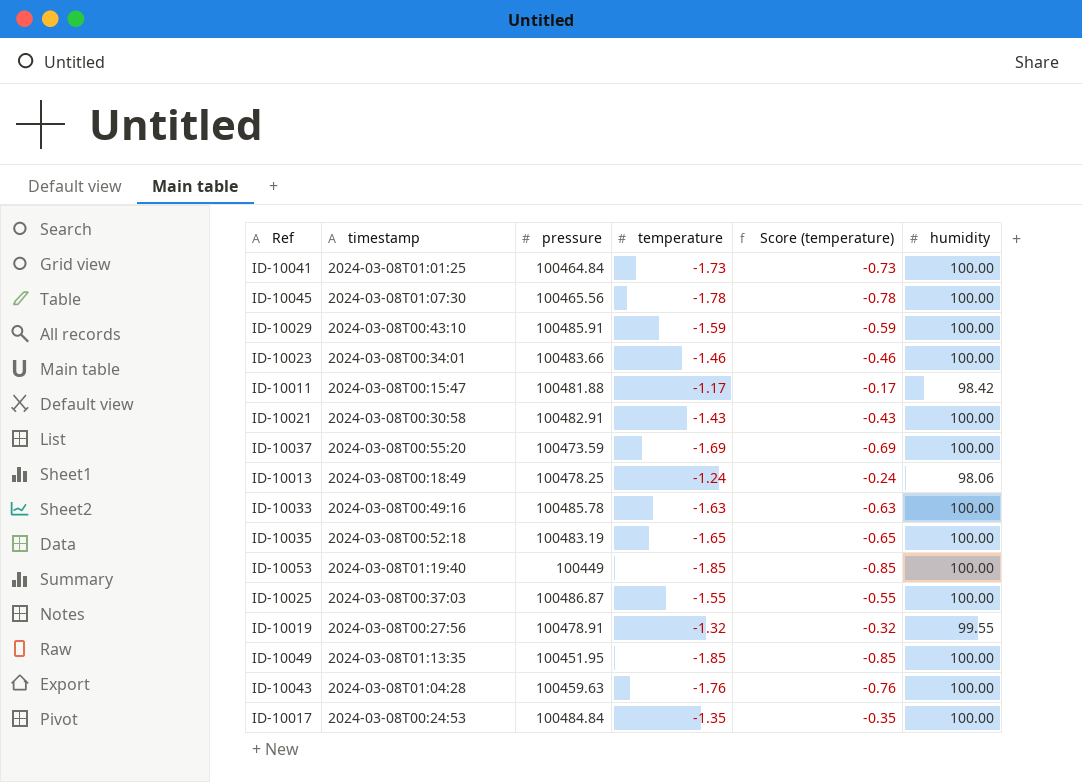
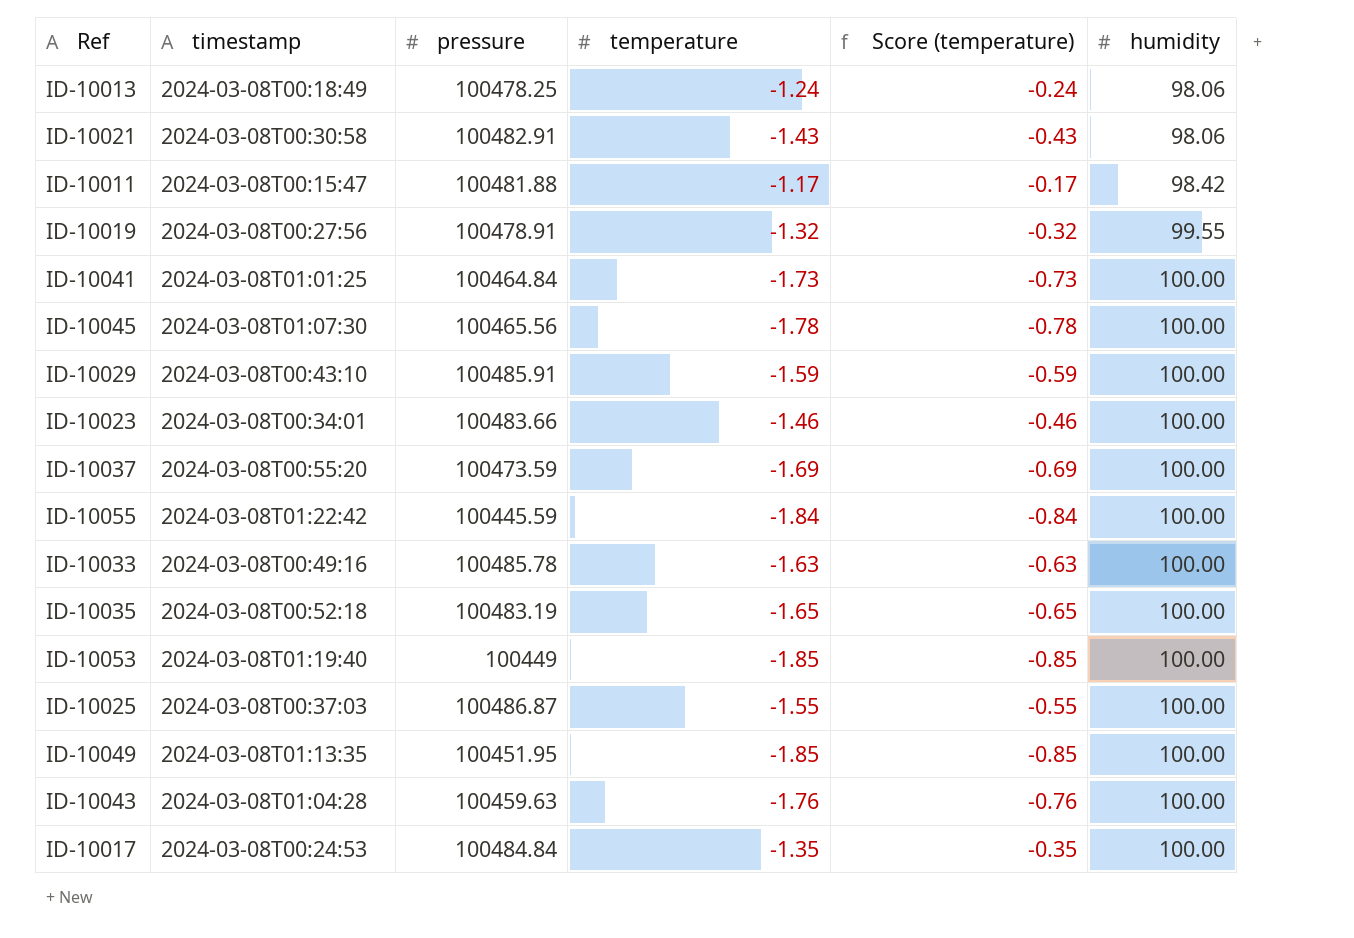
row order: none -> humidity ascending
ID-10021 | humidity: 100.00 -> 98.06
row ID-10055: none -> 2024-03-08T01:22:42 | 100445.59 | -1.84 | -0.84 | 100.00

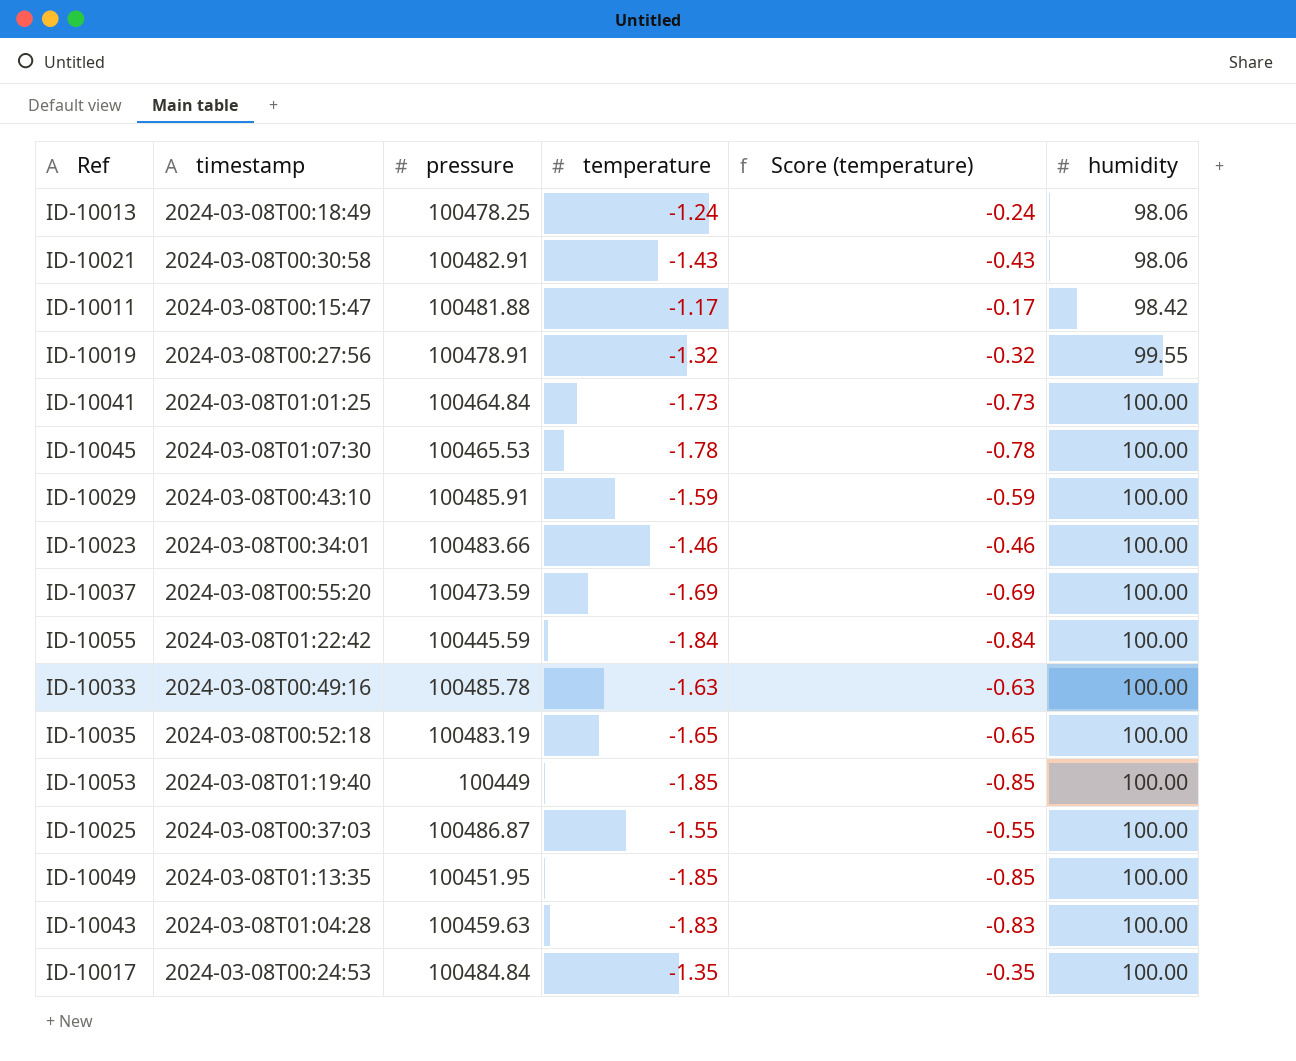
ID-10045 | pressure: 100465.56 -> 100465.53
ID-10043 | temperature: -1.76 -> -1.83
ID-10043 | Score (temperature): -0.76 -> -0.83

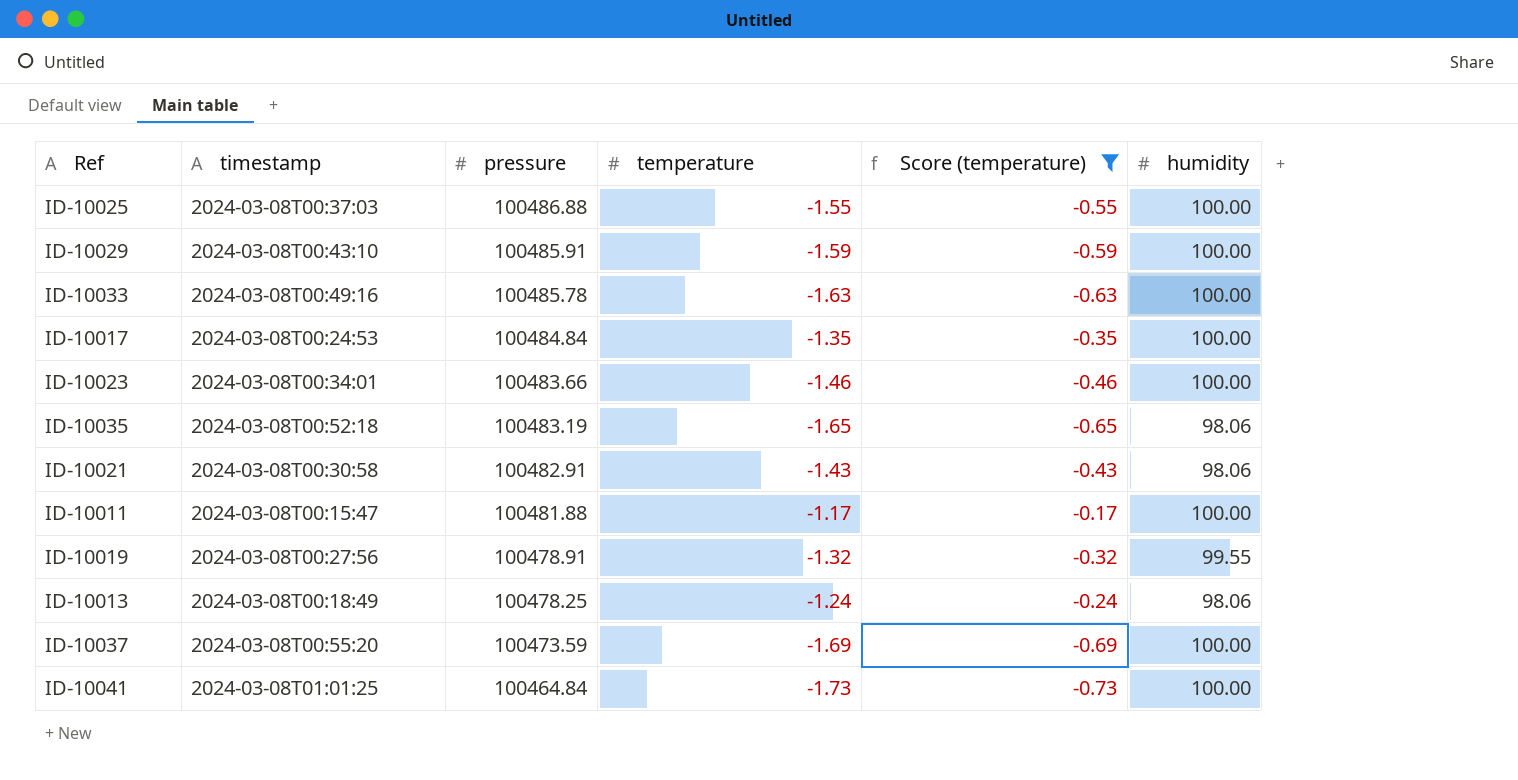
filter: none -> Score (temperature) >= -0.73
row order: humidity ascending -> pressure descending
ID-10025 | pressure: 100486.87 -> 100486.88
ID-10035 | humidity: 100.00 -> 98.06
ID-10011 | humidity: 98.42 -> 100.00

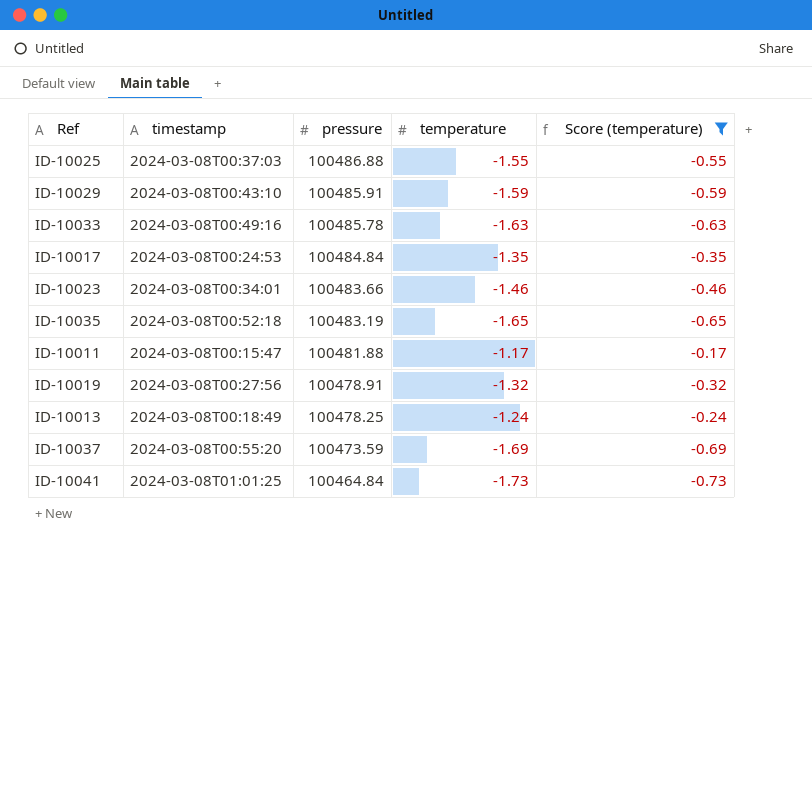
column humidity | position: 6 -> none
row ID-10021: 2024-03-08T00:30:58 | 100482.91 | -1.43 | -0.43 | 98.06 -> none

